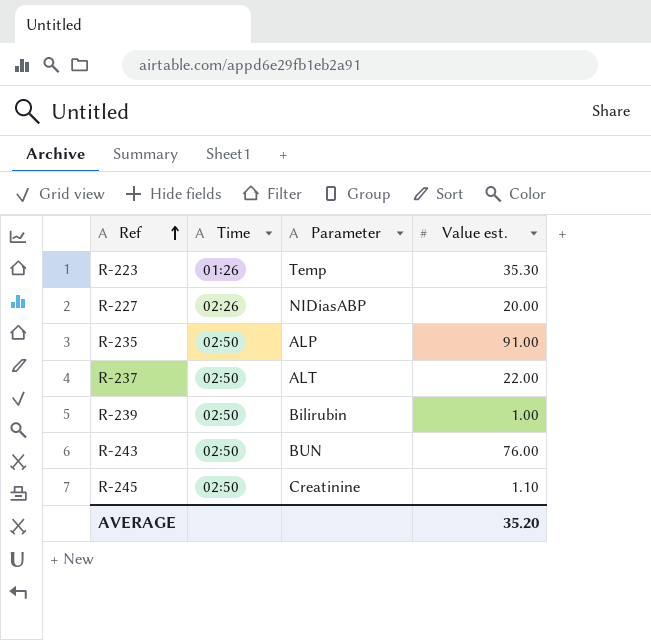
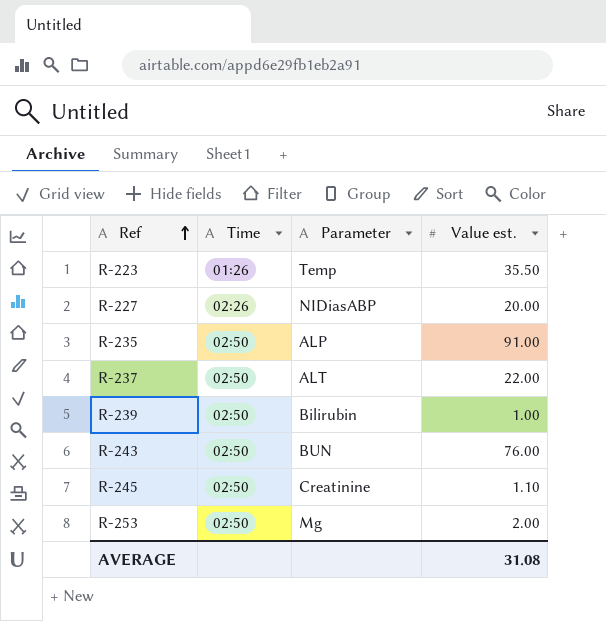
R-223 | Value est.: 35.30 -> 35.50
row R-253: none -> 02:50 | Mg | 2.00
AVERAGE | Value est.: 35.20 -> 31.08

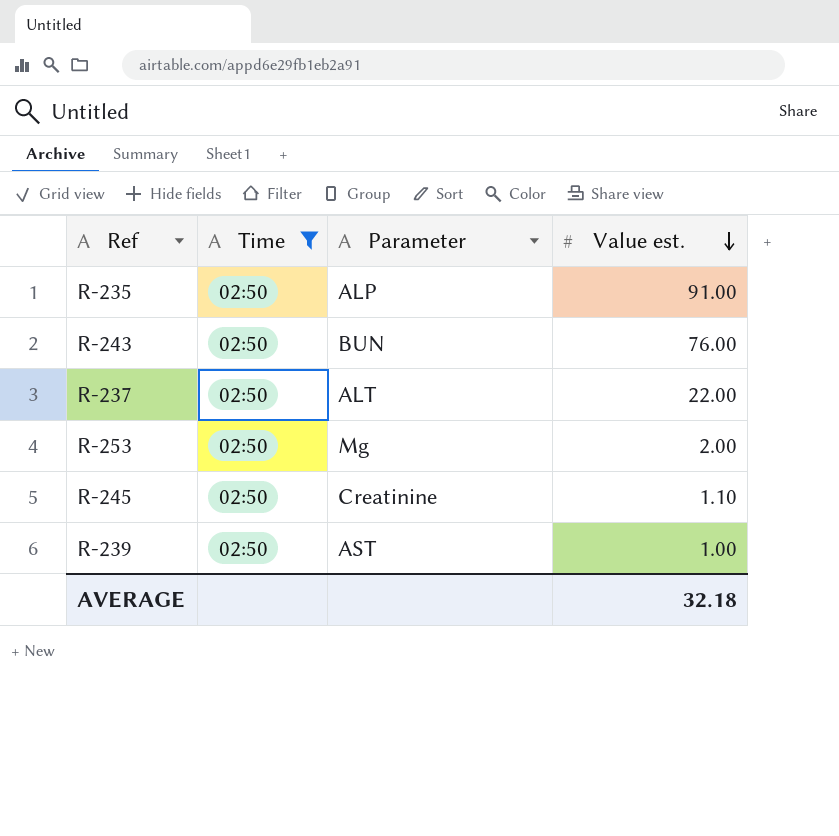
filter: none -> Time = 02:50
row order: Ref ascending -> Value est. descending
R-239 | Parameter: Bilirubin -> AST
AVERAGE | Value est.: 31.08 -> 32.18

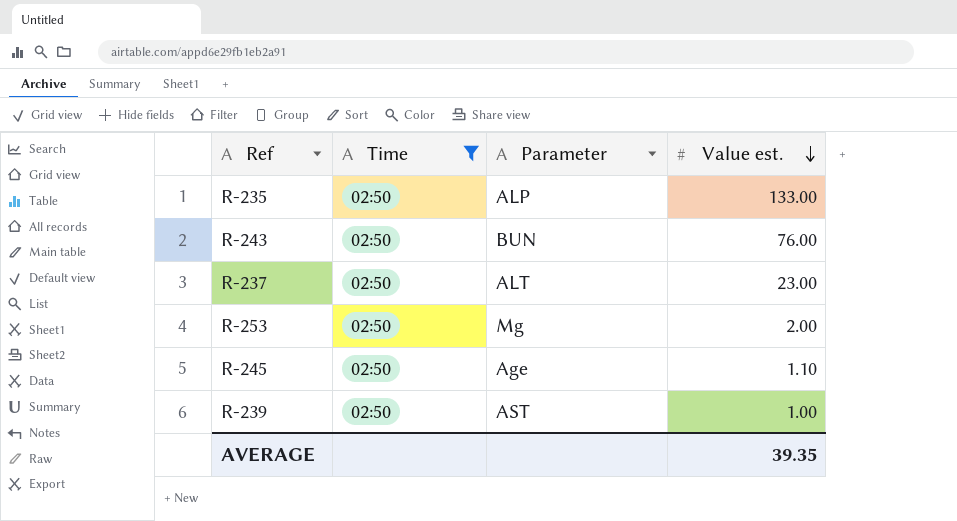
R-235 | Value est.: 91.00 -> 133.00
R-237 | Value est.: 22.00 -> 23.00
R-245 | Parameter: Creatinine -> Age
AVERAGE | Value est.: 32.18 -> 39.35

